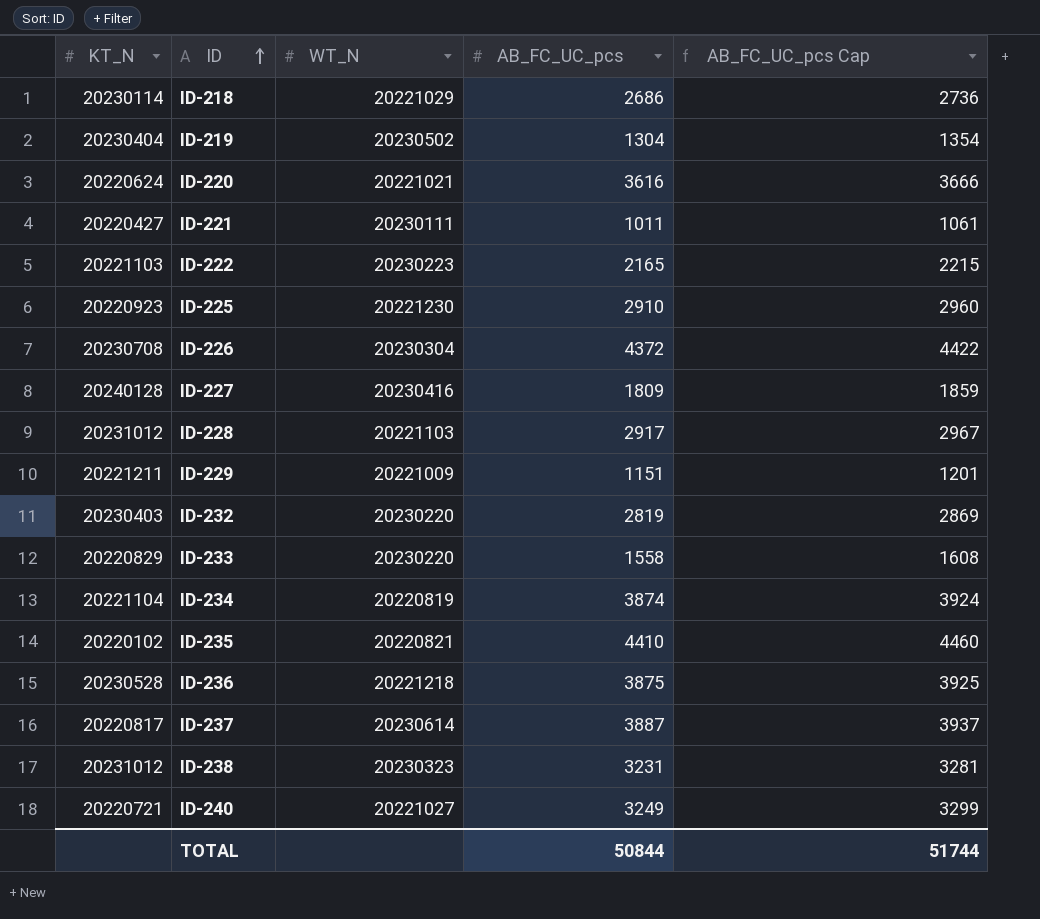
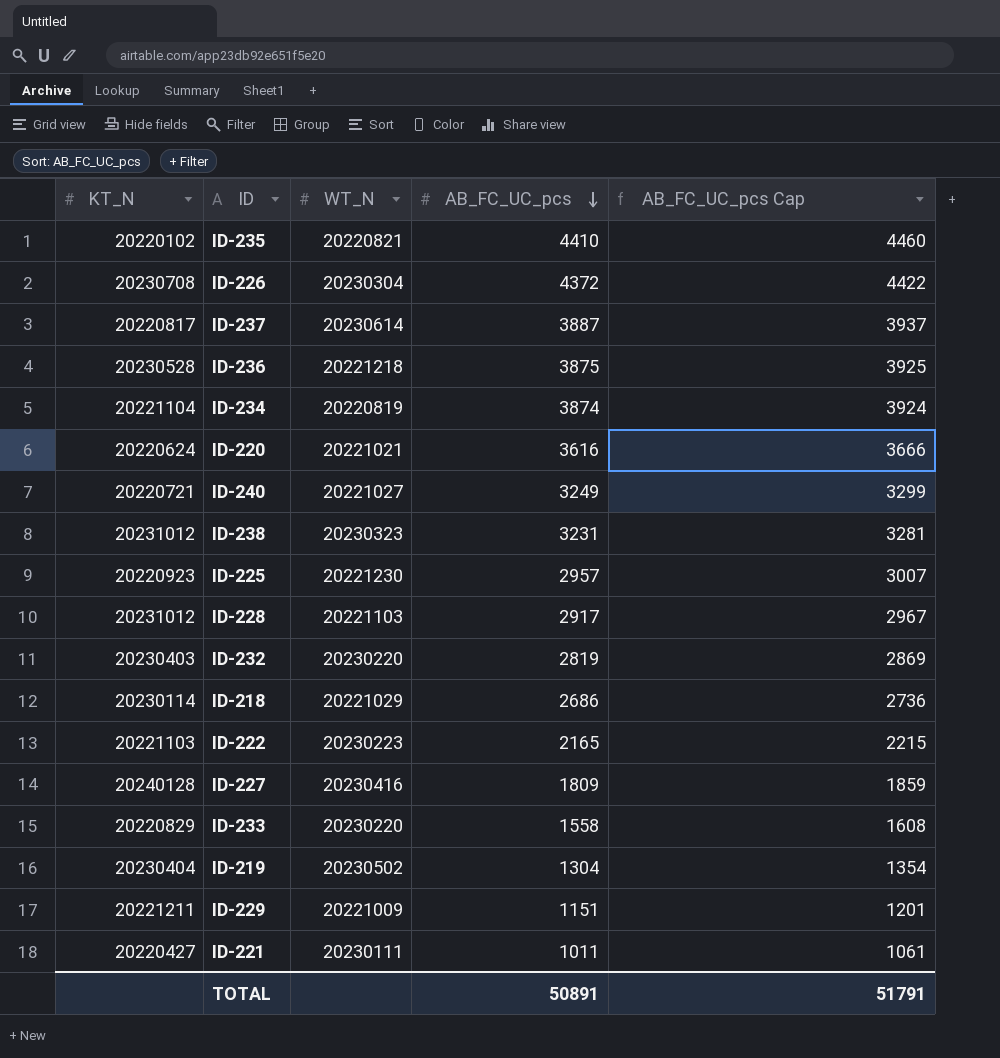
row order: ID ascending -> AB_FC_UC_pcs descending
ID-225 | AB_FC_UC_pcs: 2910 -> 2957
ID-225 | AB_FC_UC_pcs Cap: 2960 -> 3007
TOTAL | AB_FC_UC_pcs: 50844 -> 50891
TOTAL | AB_FC_UC_pcs Cap: 51744 -> 51791

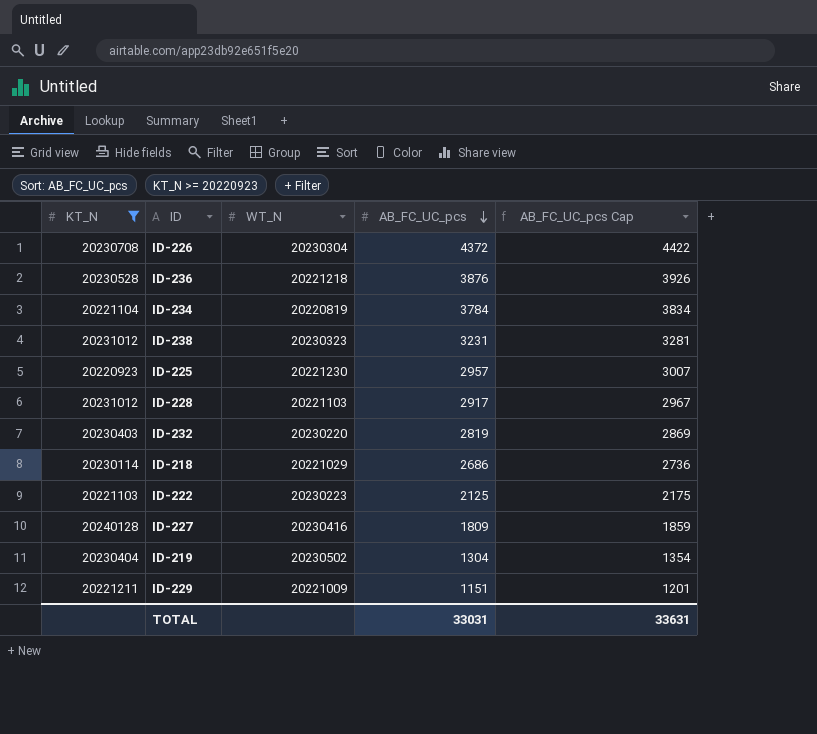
filter: none -> KT_N >= 20220923
ID-236 | AB_FC_UC_pcs: 3875 -> 3876
ID-236 | AB_FC_UC_pcs Cap: 3925 -> 3926
ID-234 | AB_FC_UC_pcs: 3874 -> 3784
ID-234 | AB_FC_UC_pcs Cap: 3924 -> 3834
ID-222 | AB_FC_UC_pcs: 2165 -> 2125
ID-222 | AB_FC_UC_pcs Cap: 2215 -> 2175
TOTAL | AB_FC_UC_pcs: 50891 -> 33031
TOTAL | AB_FC_UC_pcs Cap: 51791 -> 33631

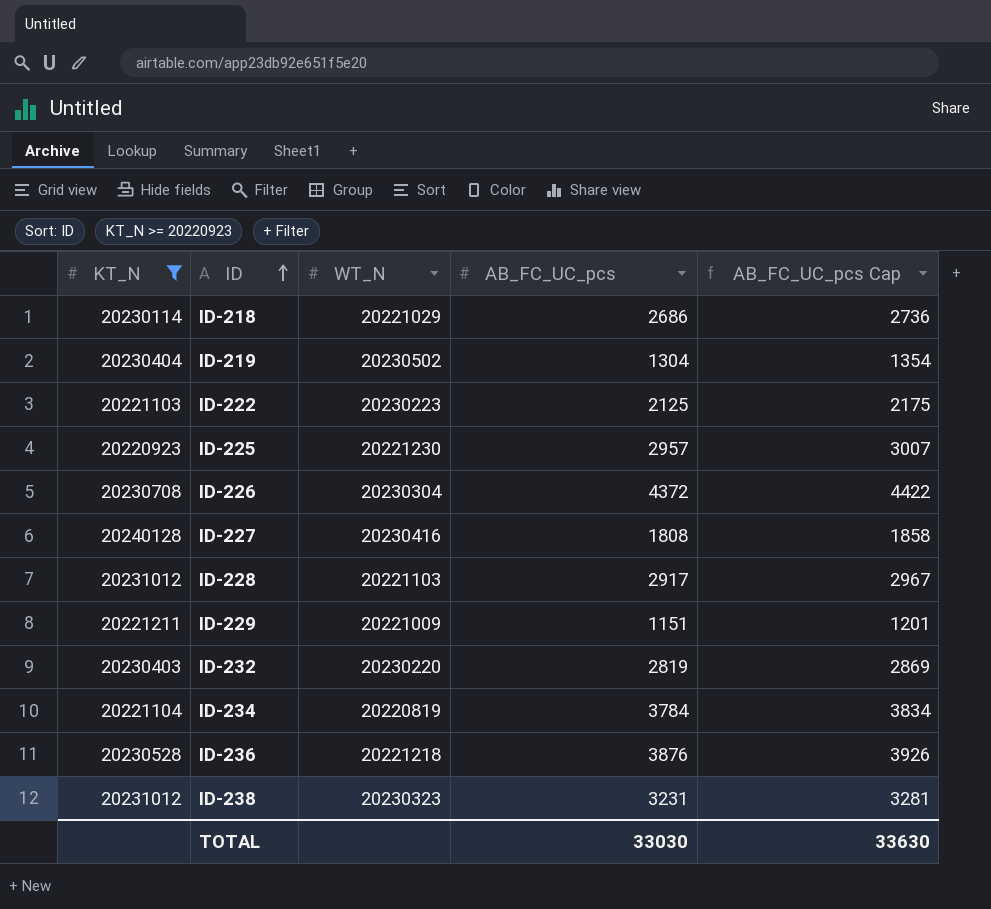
row order: AB_FC_UC_pcs descending -> ID ascending
ID-227 | AB_FC_UC_pcs: 1809 -> 1808
ID-227 | AB_FC_UC_pcs Cap: 1859 -> 1858
TOTAL | AB_FC_UC_pcs: 33031 -> 33030
TOTAL | AB_FC_UC_pcs Cap: 33631 -> 33630

